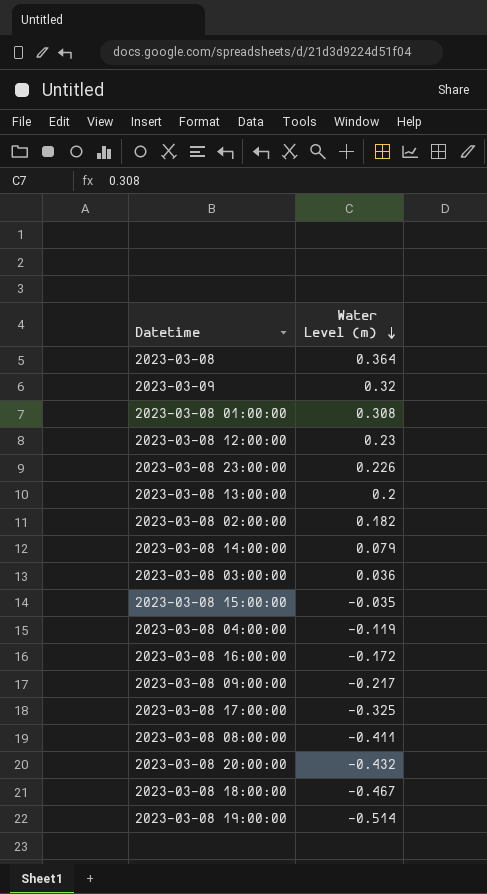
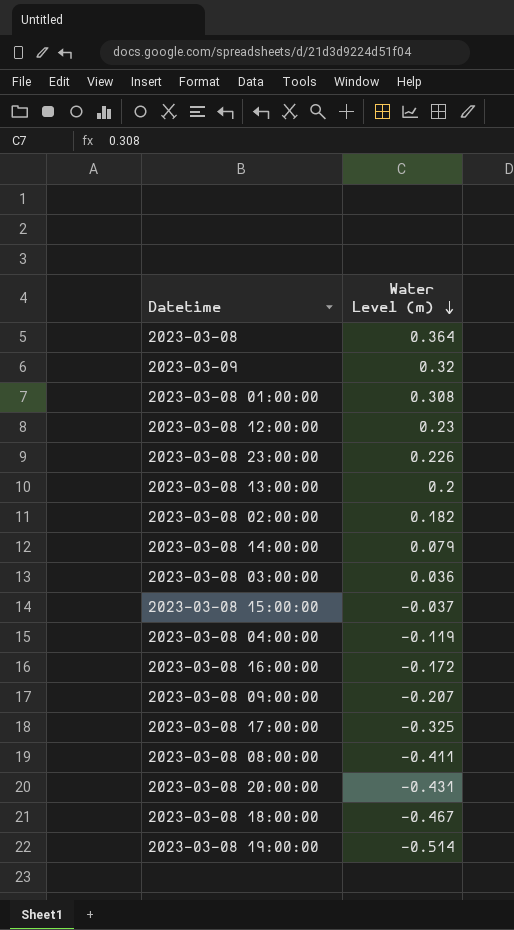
2023-03-08 15:00:00 | Water Level (m): -0.035 -> -0.037
2023-03-08 09:00:00 | Water Level (m): -0.217 -> -0.207
2023-03-08 20:00:00 | Water Level (m): -0.432 -> -0.431

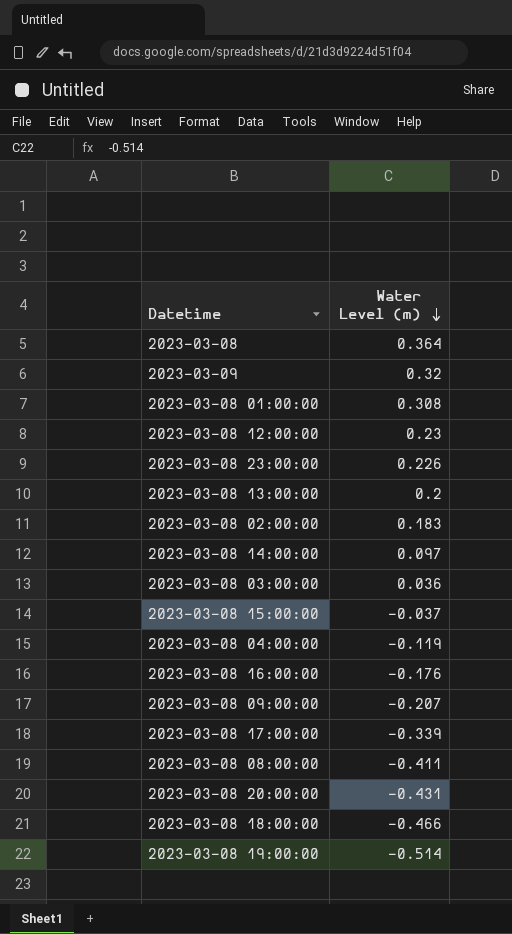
2023-03-08 02:00:00 | Water Level (m): 0.182 -> 0.183
2023-03-08 14:00:00 | Water Level (m): 0.079 -> 0.097
2023-03-08 16:00:00 | Water Level (m): -0.172 -> -0.176
2023-03-08 17:00:00 | Water Level (m): -0.325 -> -0.339
2023-03-08 18:00:00 | Water Level (m): -0.467 -> -0.466

